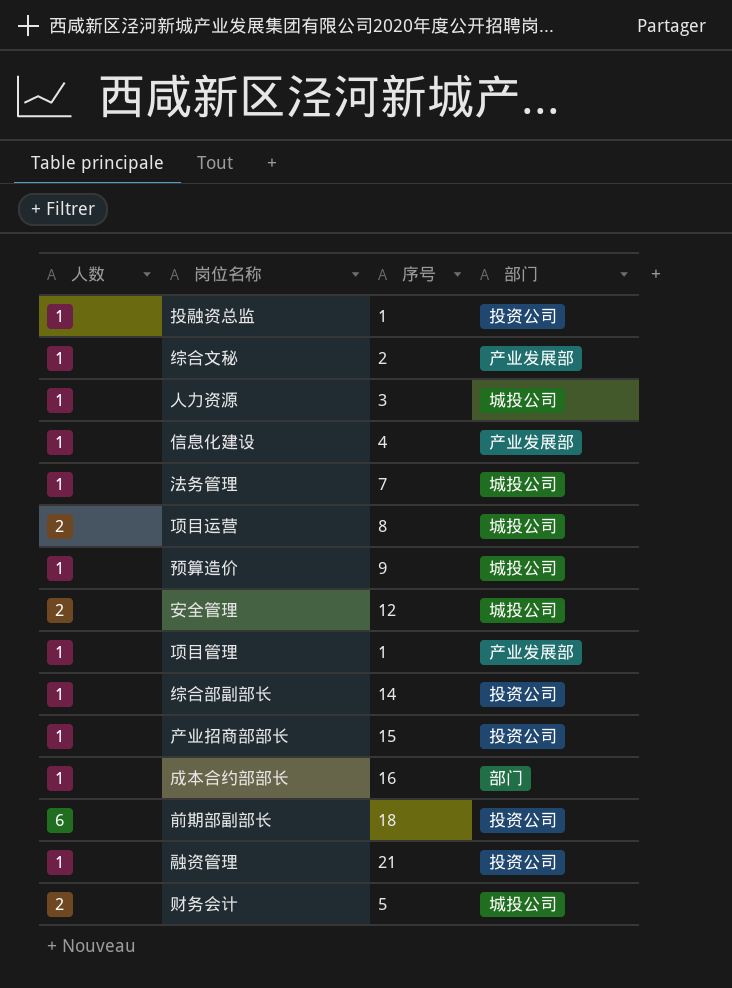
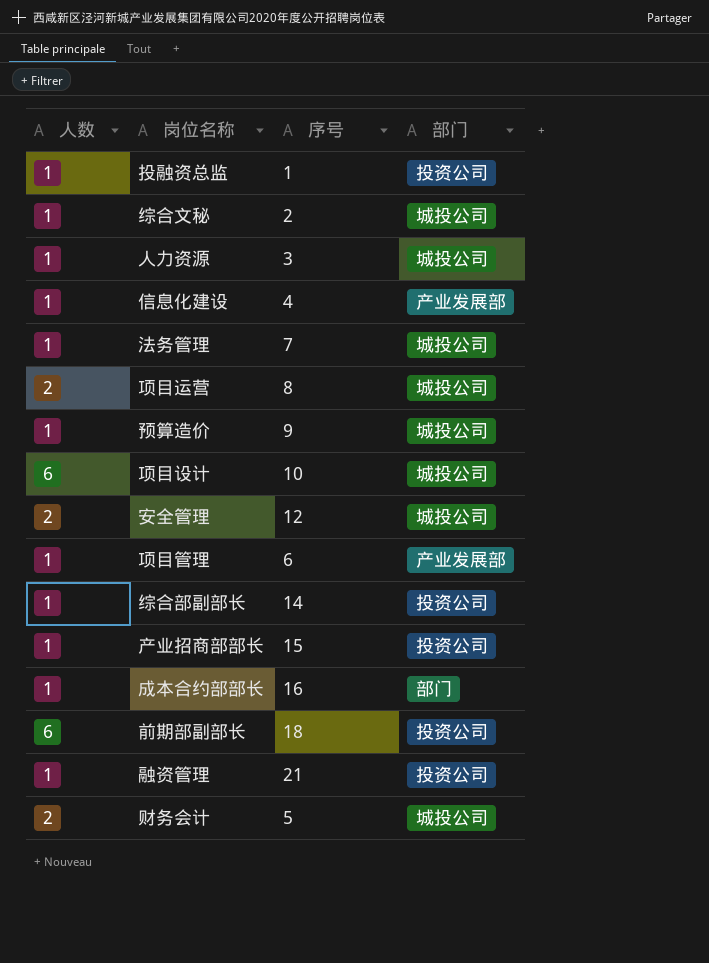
综合文秘 | 部门: 产业发展部 -> 城投公司
row 项目设计: none -> 6 | 10 | 城投公司
项目管理 | 序号: 1 -> 6

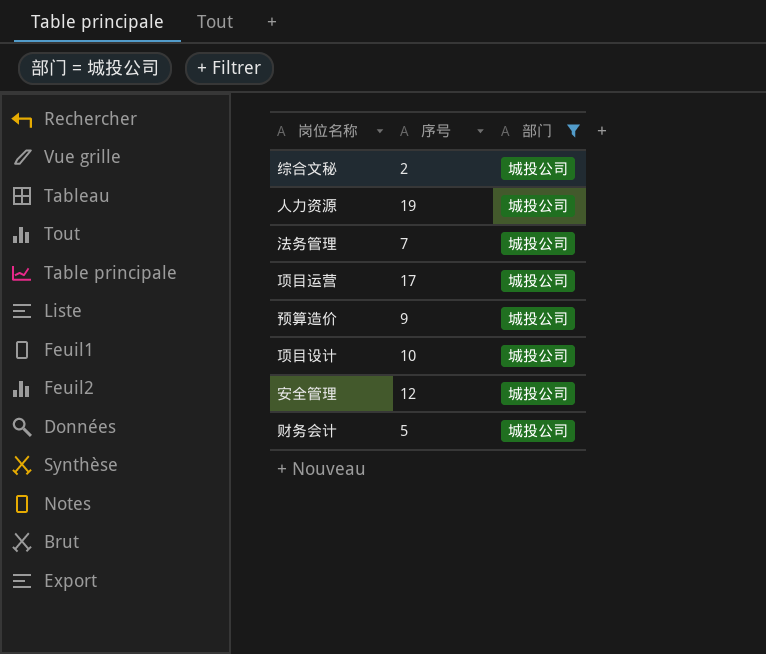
filter: none -> 部门 = 城投公司
column 人数 | position: 1 -> none
人力资源 | 序号: 3 -> 19
项目运营 | 序号: 8 -> 17

